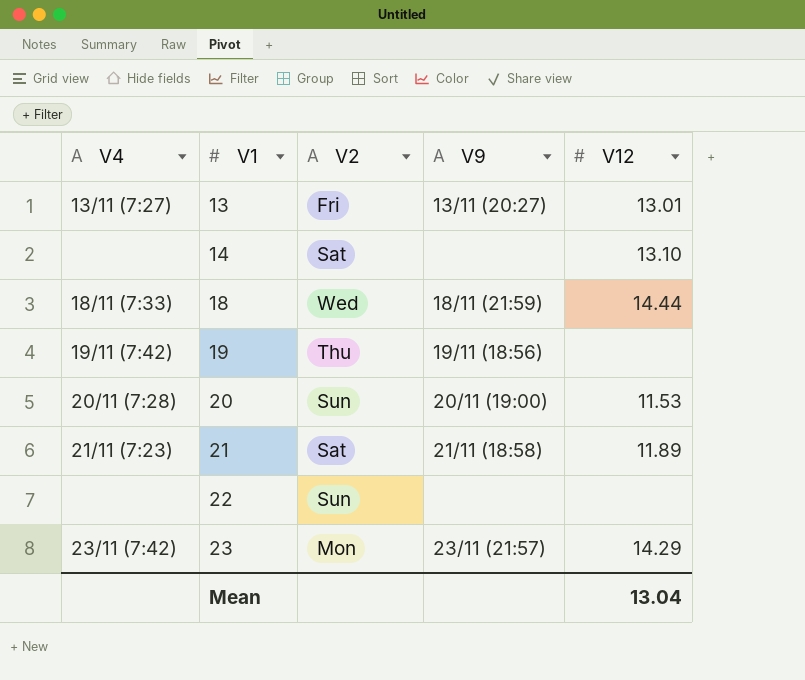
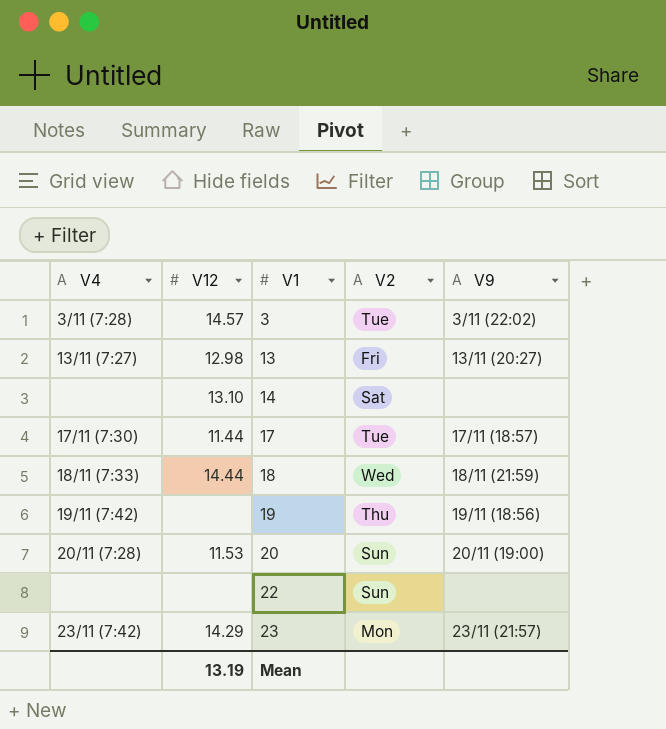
column V12 | position: 5 -> 2
row 21: 21/11 (7:23) | Sat | 21/11 (18:58) | 11.89 -> none
row 3: none -> 3/11 (7:28) | 14.57 | Tue | 3/11 (22:02)
13 | V12: 13.01 -> 12.98
row 17: none -> 17/11 (7:30) | 11.44 | Tue | 17/11 (18:57)
Mean | V12: 13.04 -> 13.19

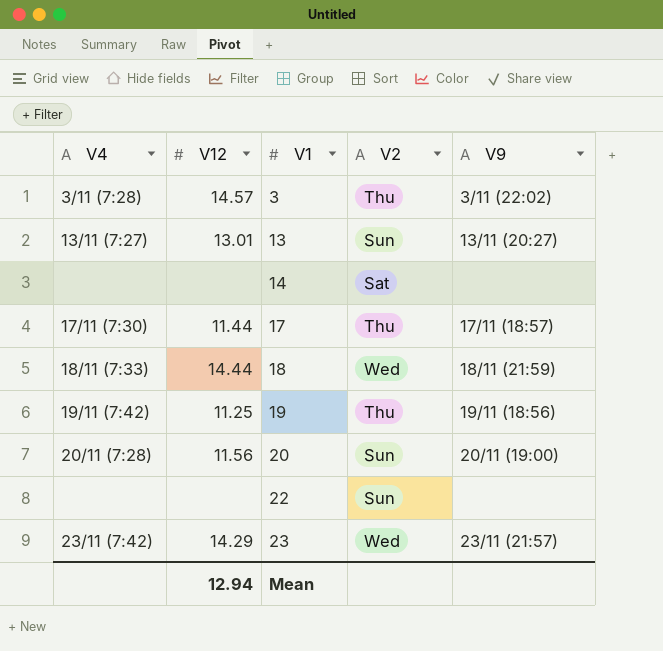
3 | V2: Tue -> Thu
13 | V12: 12.98 -> 13.01
13 | V2: Fri -> Sun
14 | V12: 13.10 -> none
17 | V2: Tue -> Thu
19 | V12: none -> 11.25
20 | V12: 11.53 -> 11.56
23 | V2: Mon -> Wed
Mean | V12: 13.19 -> 12.94

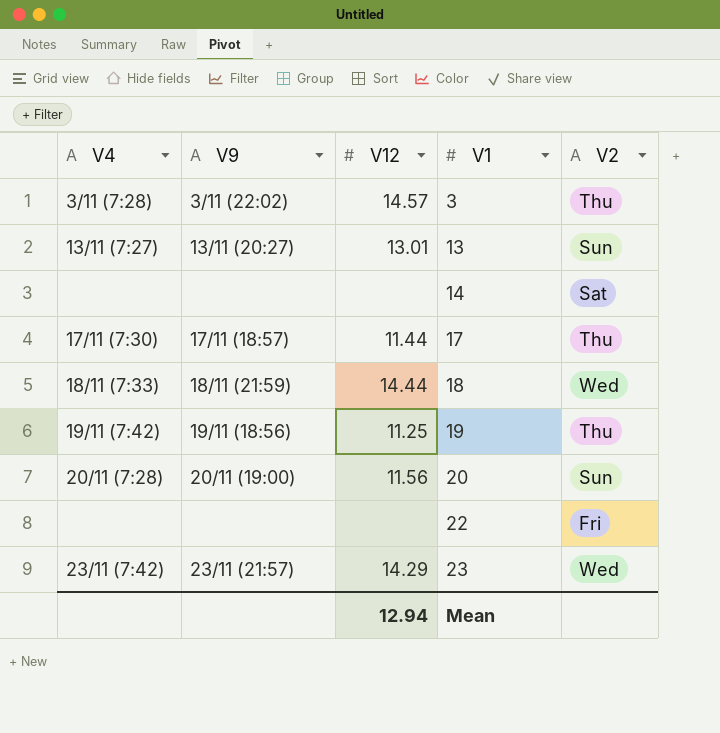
column V9 | position: 5 -> 2
22 | V2: Sun -> Fri

